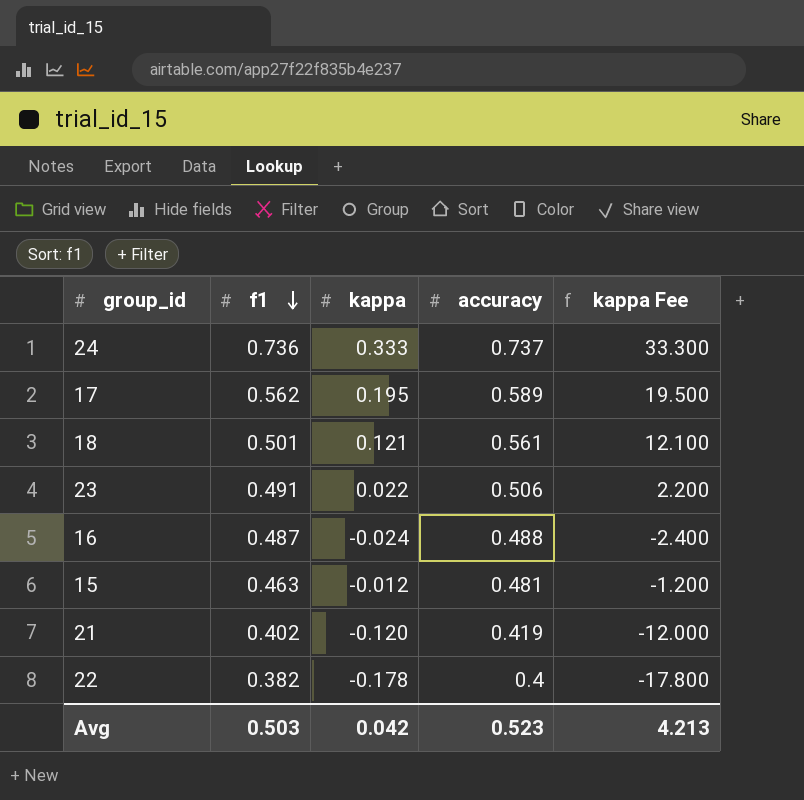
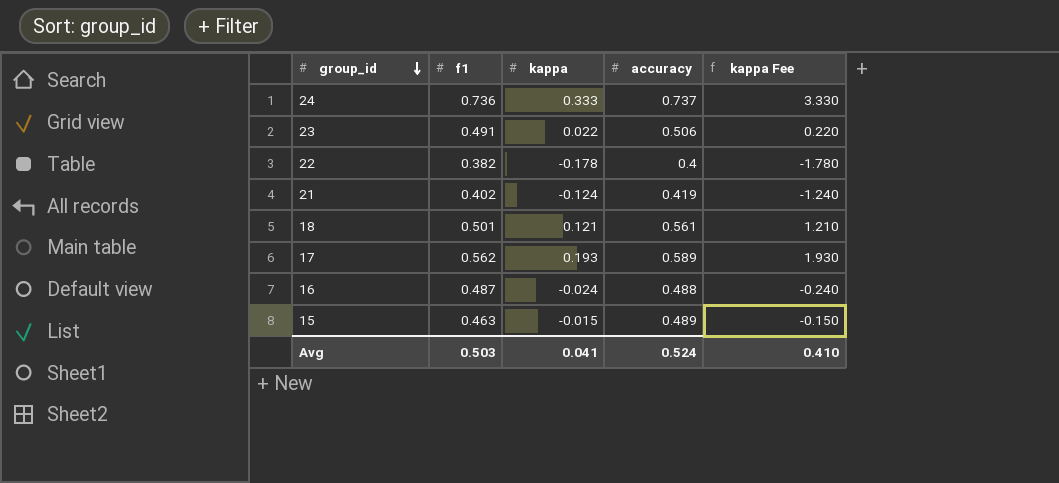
row order: f1 descending -> group_id descending
column kappa Fee | formula: [kappa] * 100 -> [kappa] * 10
21 | kappa: -0.120 -> -0.124
17 | kappa: 0.195 -> 0.193
15 | kappa: -0.012 -> -0.015
15 | accuracy: 0.481 -> 0.489
Avg | kappa: 0.042 -> 0.041
Avg | accuracy: 0.523 -> 0.524
Avg | kappa Fee: 4.213 -> 0.410

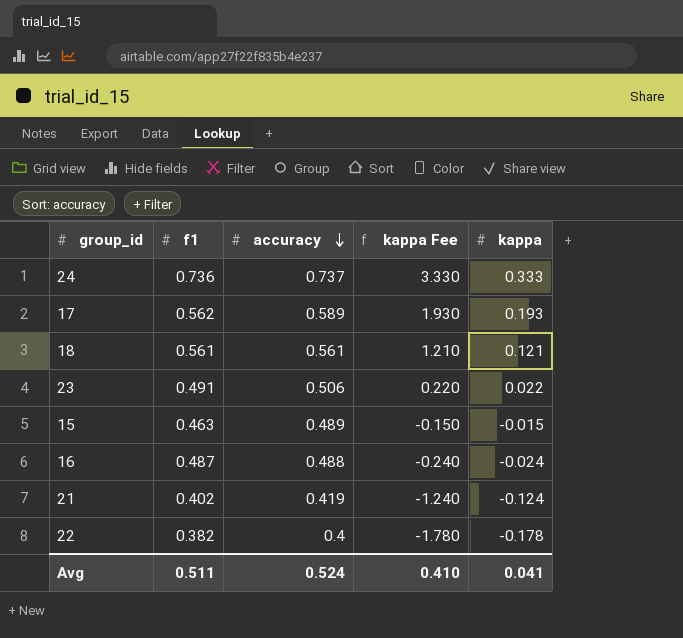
row order: group_id descending -> accuracy descending
column kappa | position: 3 -> 5
18 | f1: 0.501 -> 0.561
Avg | f1: 0.503 -> 0.511

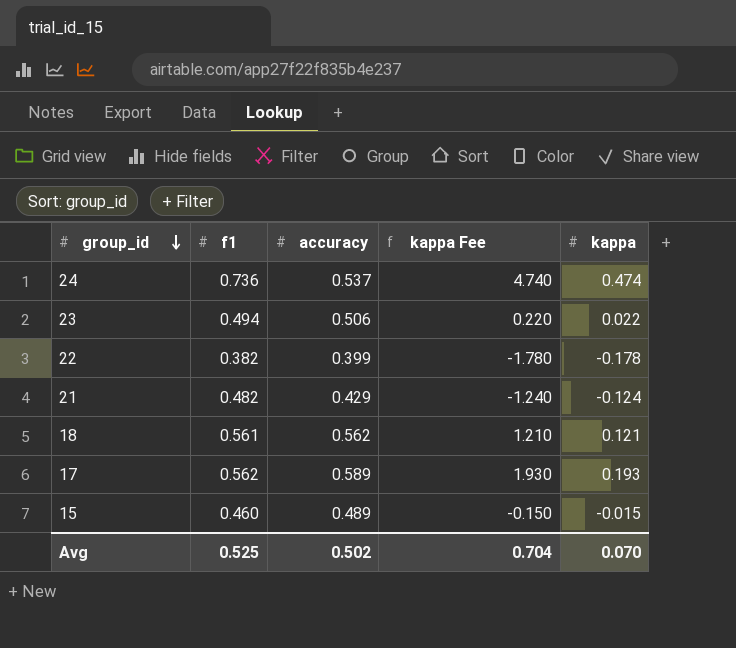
row order: accuracy descending -> group_id descending
row 16: 0.487 | 0.488 | -0.240 | -0.024 -> none
24 | accuracy: 0.737 -> 0.537
24 | kappa Fee: 3.330 -> 4.740
24 | kappa: 0.333 -> 0.474
23 | f1: 0.491 -> 0.494
22 | accuracy: 0.4 -> 0.399
21 | f1: 0.402 -> 0.482
21 | accuracy: 0.419 -> 0.429
18 | accuracy: 0.561 -> 0.562
15 | f1: 0.463 -> 0.460
Avg | f1: 0.511 -> 0.525
Avg | accuracy: 0.524 -> 0.502
Avg | kappa Fee: 0.410 -> 0.704
Avg | kappa: 0.041 -> 0.070

